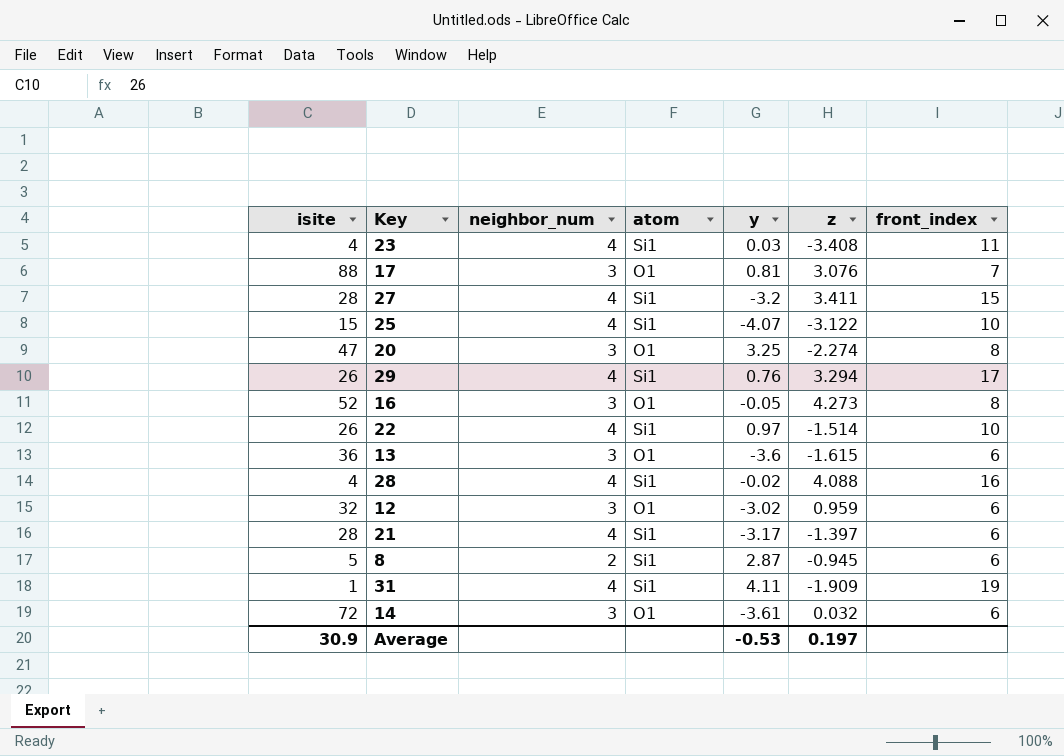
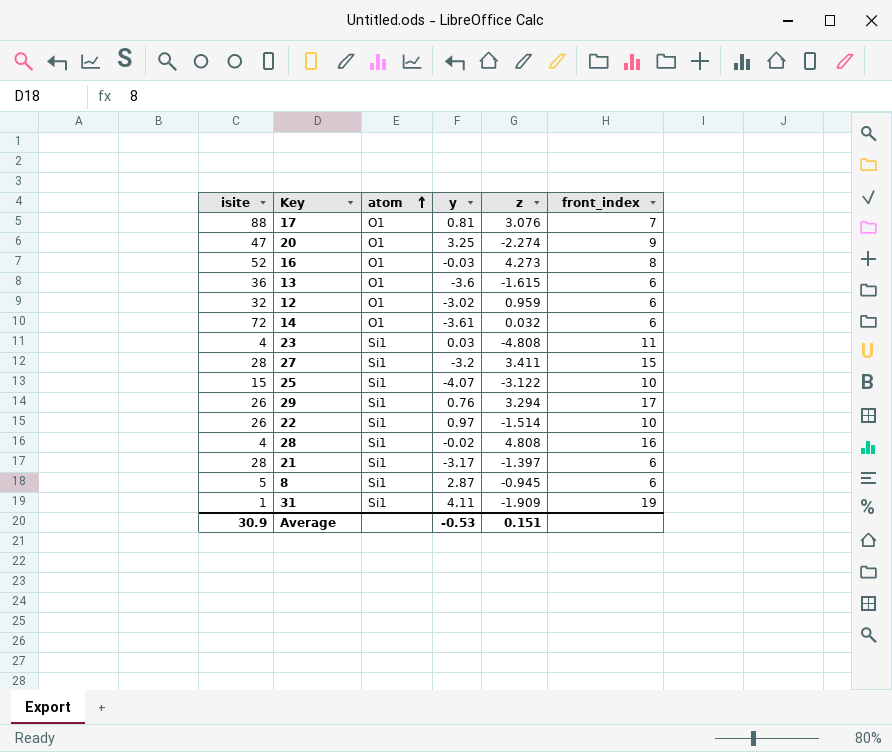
row order: none -> atom ascending
column neighbor_num | position: 3 -> none
20 | front_index: 8 -> 9
16 | y: -0.05 -> -0.03
23 | z: -3.408 -> -4.808
28 | z: 4.088 -> 4.808
Average | z: 0.197 -> 0.151

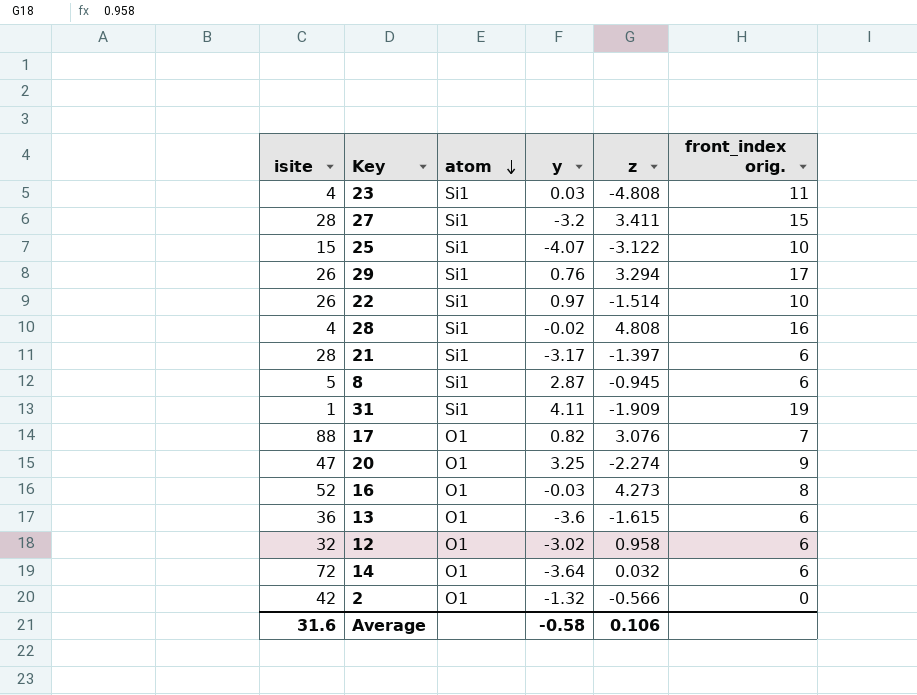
row order: atom ascending -> atom descending
column name: front_index -> front_index orig.
17 | y: 0.81 -> 0.82
12 | z: 0.959 -> 0.958
14 | y: -3.61 -> -3.64
row 2: none -> 42 | O1 | -1.32 | -0.566 | 0
Average | isite: 30.9 -> 31.6
Average | y: -0.53 -> -0.58
Average | z: 0.151 -> 0.106

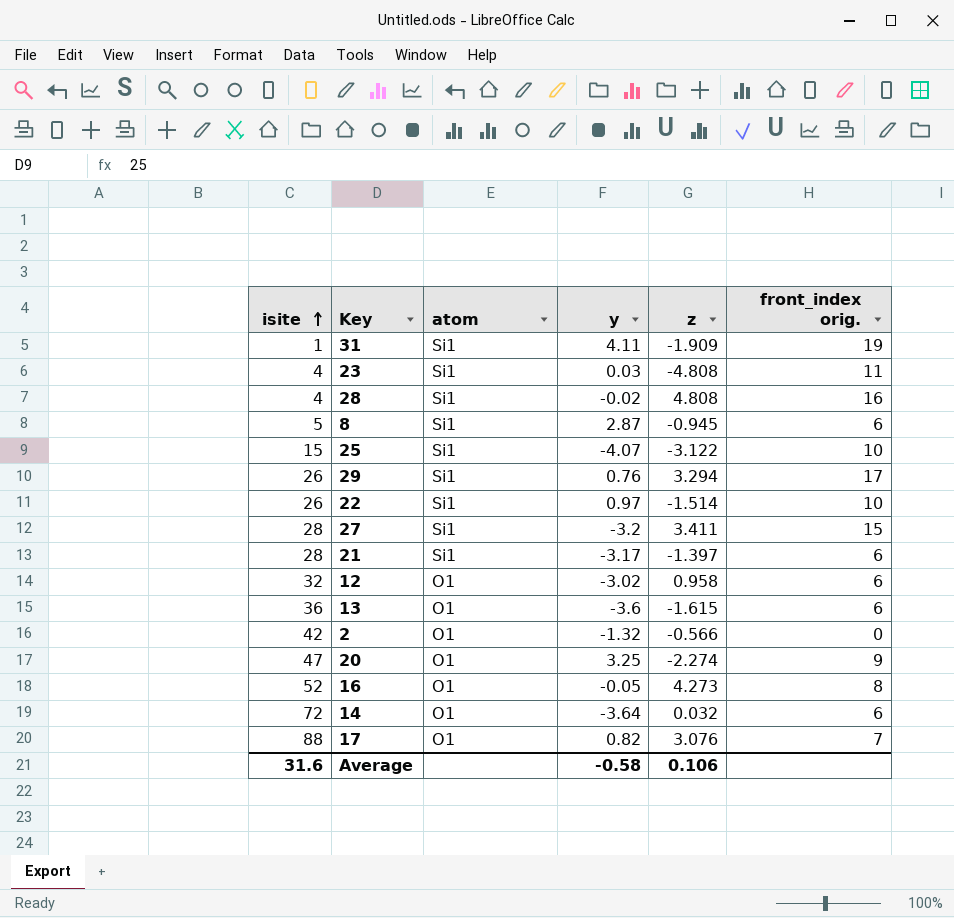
row order: atom descending -> isite ascending
16 | y: -0.03 -> -0.05

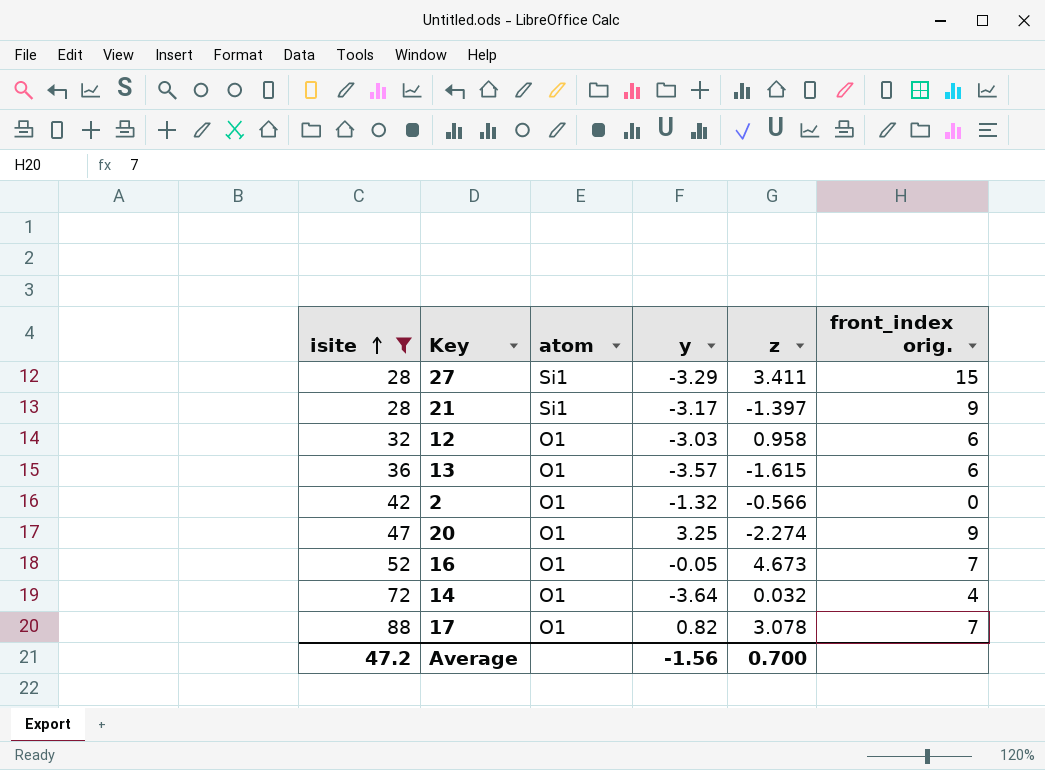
filter: none -> isite >= 28
27 | y: -3.2 -> -3.29
21 | front_index orig.: 6 -> 9
12 | y: -3.02 -> -3.03
13 | y: -3.6 -> -3.57
16 | z: 4.273 -> 4.673
16 | front_index orig.: 8 -> 7
14 | front_index orig.: 6 -> 4
17 | z: 3.076 -> 3.078
Average | isite: 31.6 -> 47.2
Average | y: -0.58 -> -1.56
Average | z: 0.106 -> 0.700

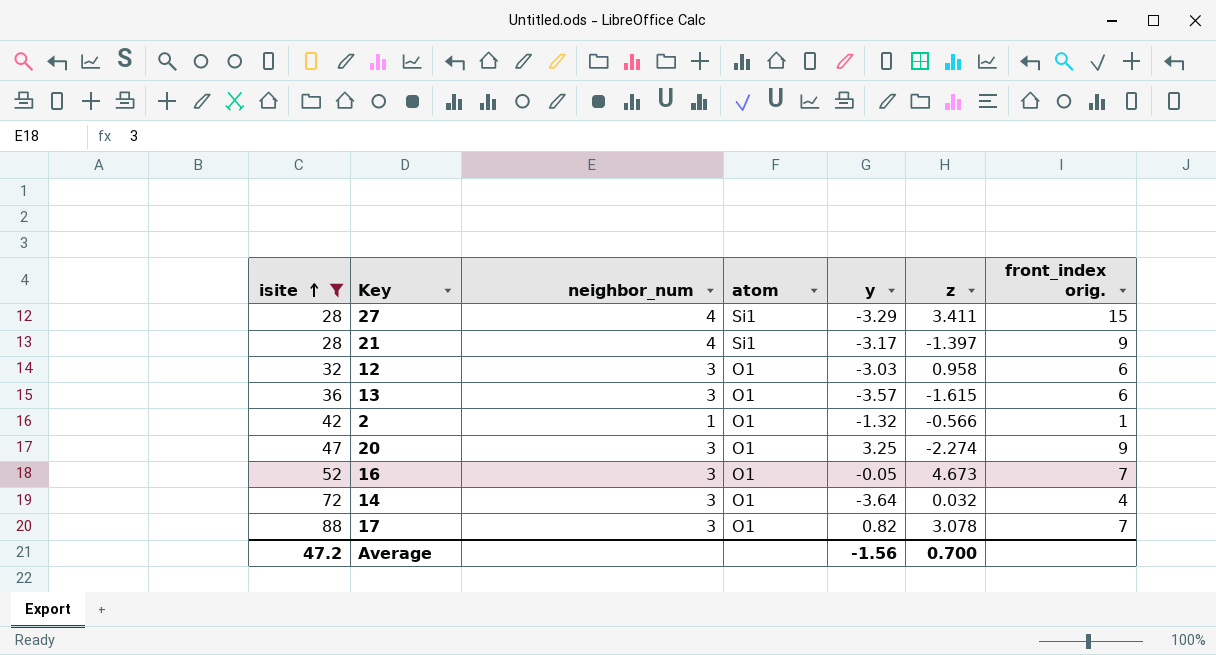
column neighbor_num | position: none -> 3
2 | front_index orig.: 0 -> 1

